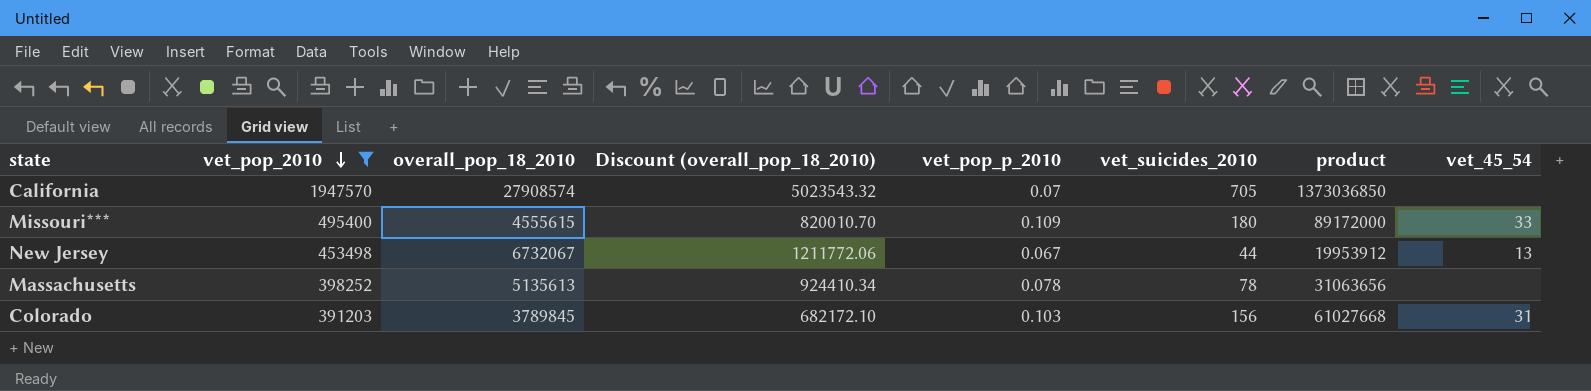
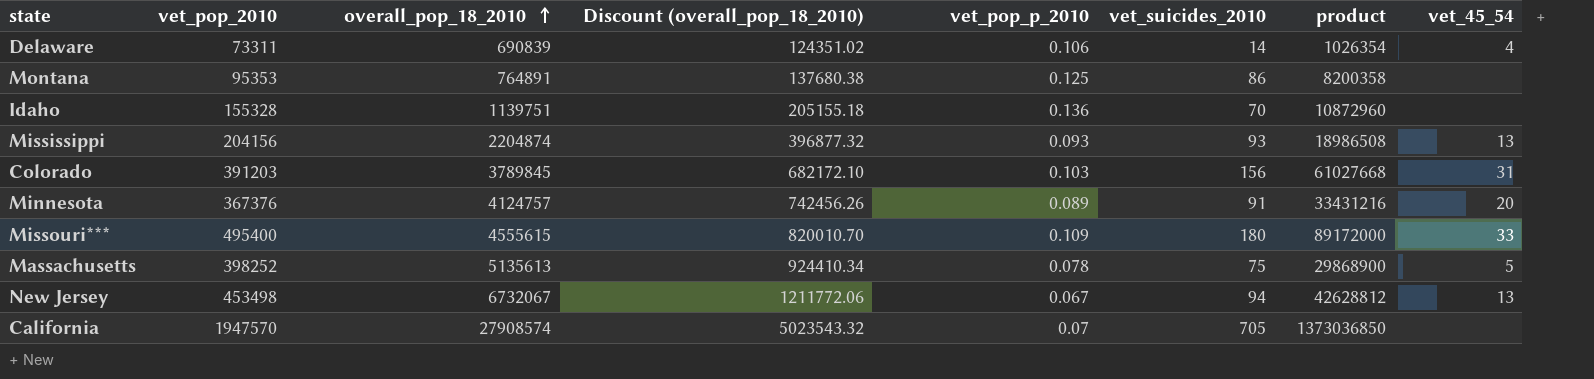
filter: vet_pop_2010 >= 391203 -> none
row order: vet_pop_2010 descending -> overall_pop_18_2010 ascending
Massachusetts | vet_suicides_2010: 78 -> 75
Massachusetts | product: 31063656 -> 29868900
Massachusetts | vet_45_54: none -> 5
New Jersey | vet_suicides_2010: 44 -> 94
New Jersey | product: 19953912 -> 42628812

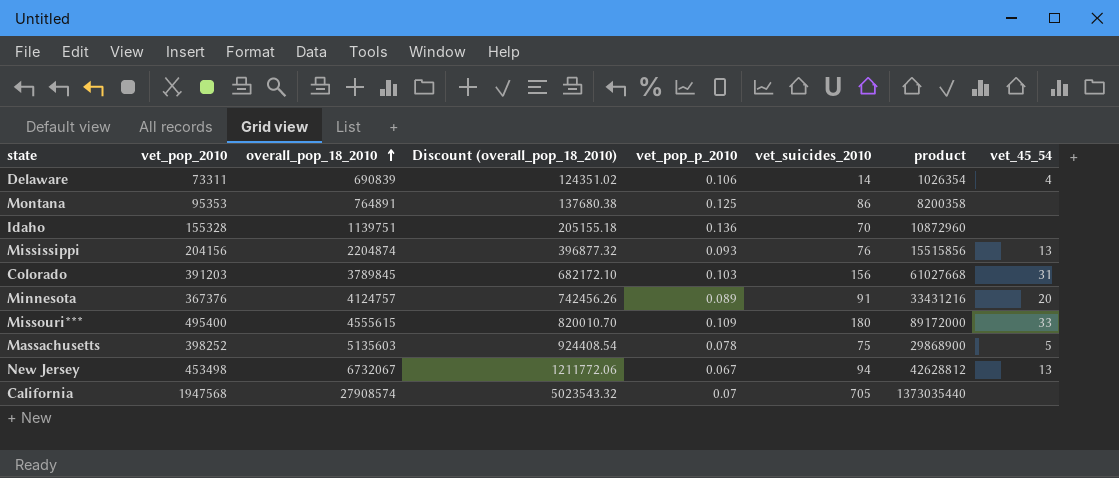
Mississippi | vet_suicides_2010: 93 -> 76
Mississippi | product: 18986508 -> 15515856
Massachusetts | overall_pop_18_2010: 5135613 -> 5135603
Massachusetts | Discount (overall_pop_18_2010): 924410.34 -> 924408.54
California | vet_pop_2010: 1947570 -> 1947568
California | product: 1373036850 -> 1373035440

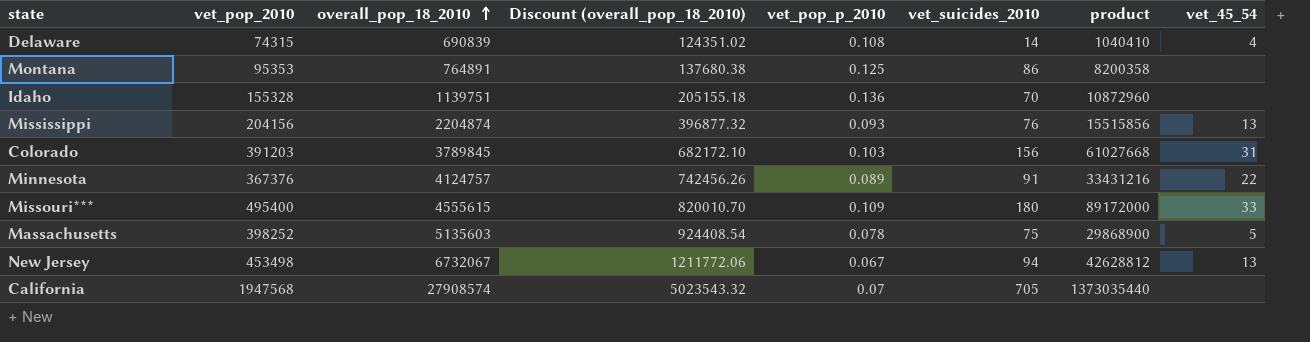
Delaware | vet_pop_2010: 73311 -> 74315
Delaware | vet_pop_p_2010: 0.106 -> 0.108
Delaware | product: 1026354 -> 1040410
Minnesota | vet_45_54: 20 -> 22

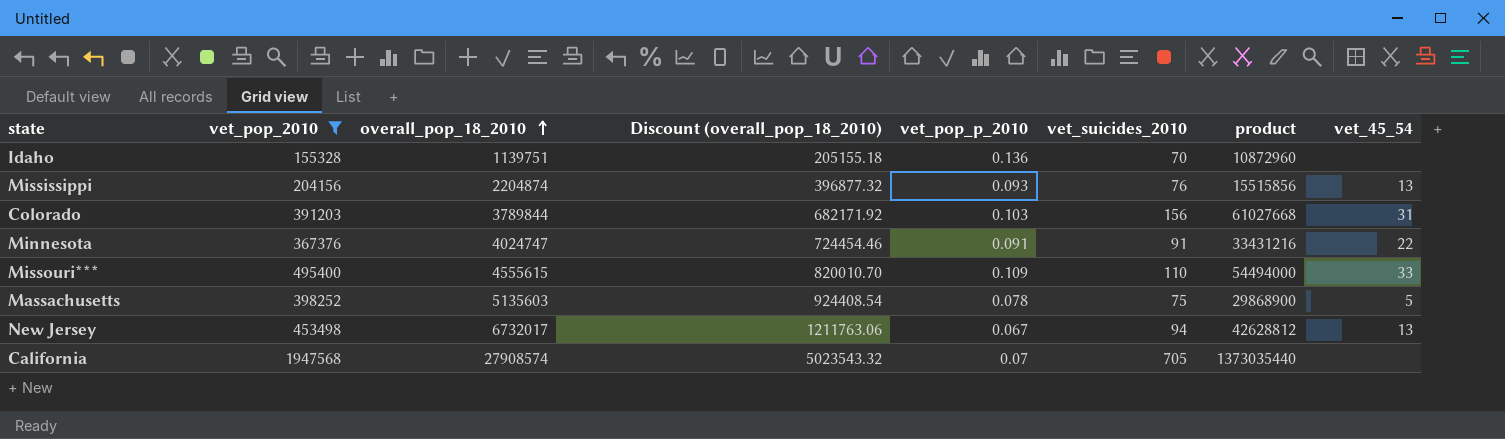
filter: none -> vet_pop_2010 >= 155328
Colorado | overall_pop_18_2010: 3789845 -> 3789844
Colorado | Discount (overall_pop_18_2010): 682172.10 -> 682171.92
Minnesota | overall_pop_18_2010: 4124757 -> 4024747
Minnesota | Discount (overall_pop_18_2010): 742456.26 -> 724454.46
Minnesota | vet_pop_p_2010: 0.089 -> 0.091
Missouri*** | vet_suicides_2010: 180 -> 110
Missouri*** | product: 89172000 -> 54494000
New Jersey | overall_pop_18_2010: 6732067 -> 6732017
New Jersey | Discount (overall_pop_18_2010): 1211772.06 -> 1211763.06

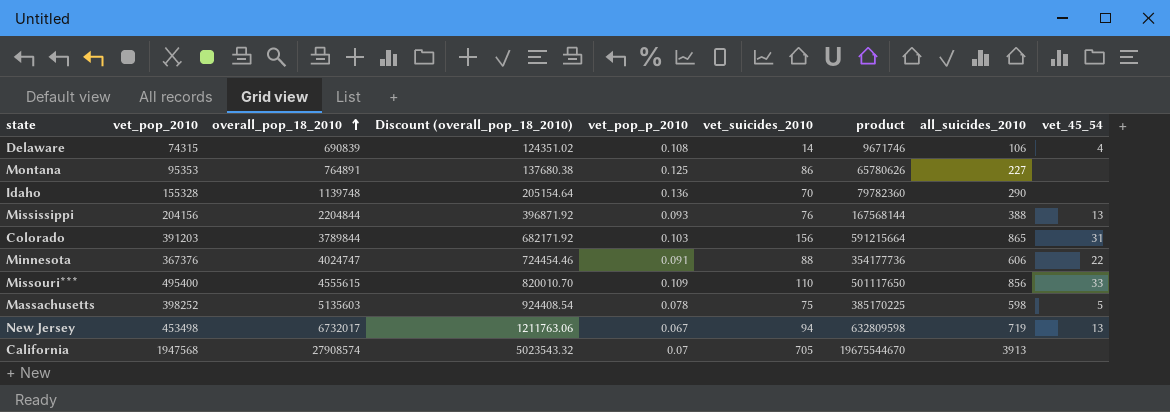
filter: vet_pop_2010 >= 155328 -> none
column product | formula: [vet_pop_2010] * [vet_suicides_2010] -> [overall_pop_18_2010] * [vet_suicides_2010]
column all_suicides_2010 | position: none -> 8
Idaho | overall_pop_18_2010: 1139751 -> 1139748
Idaho | Discount (overall_pop_18_2010): 205155.18 -> 205154.64
Mississippi | overall_pop_18_2010: 2204874 -> 2204844
Mississippi | Discount (overall_pop_18_2010): 396877.32 -> 396871.92
Minnesota | vet_suicides_2010: 91 -> 88

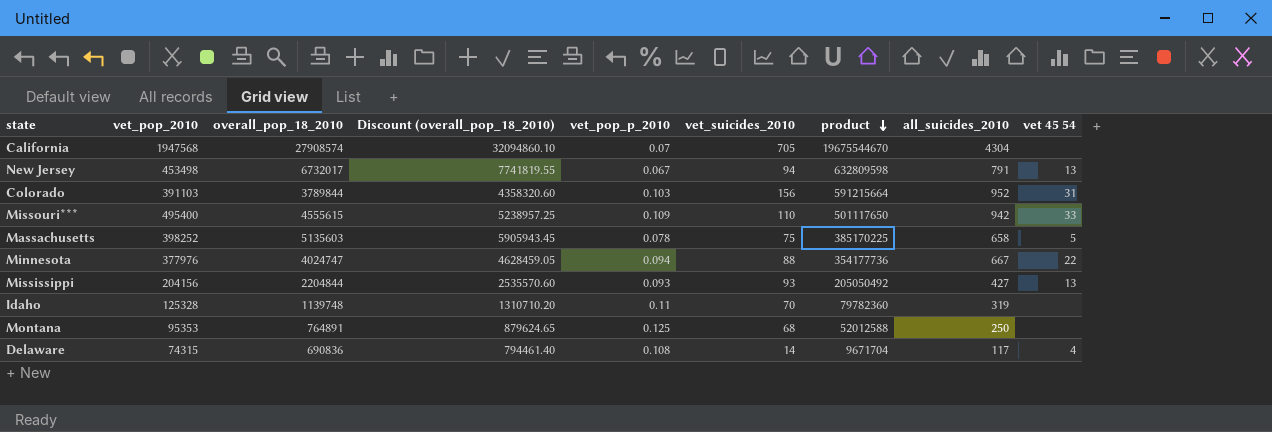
row order: overall_pop_18_2010 ascending -> product descending
column Discount (overall_pop_18_2010) | formula: [overall_pop_18_2010] * 0.18 -> [overall_pop_18_2010] * 1.15
column name: vet_45_54 -> vet 45 54
California | all_suicides_2010: 3913 -> 4304
New Jersey | all_suicides_2010: 719 -> 791
Colorado | vet_pop_2010: 391203 -> 391103
Colorado | all_suicides_2010: 865 -> 952
Missouri*** | all_suicides_2010: 856 -> 942
Massachusetts | all_suicides_2010: 598 -> 658
Minnesota | vet_pop_2010: 367376 -> 377976
Minnesota | vet_pop_p_2010: 0.091 -> 0.094
Minnesota | all_suicides_2010: 606 -> 667
Mississippi | vet_suicides_2010: 76 -> 93
Mississippi | product: 167568144 -> 205050492
Mississippi | all_suicides_2010: 388 -> 427
Idaho | vet_pop_2010: 155328 -> 125328
Idaho | vet_pop_p_2010: 0.136 -> 0.11
Idaho | all_suicides_2010: 290 -> 319
Montana | vet_suicides_2010: 86 -> 68
Montana | product: 65780626 -> 52012588
Montana | all_suicides_2010: 227 -> 250
Delaware | overall_pop_18_2010: 690839 -> 690836
Delaware | product: 9671746 -> 9671704
Delaware | all_suicides_2010: 106 -> 117

